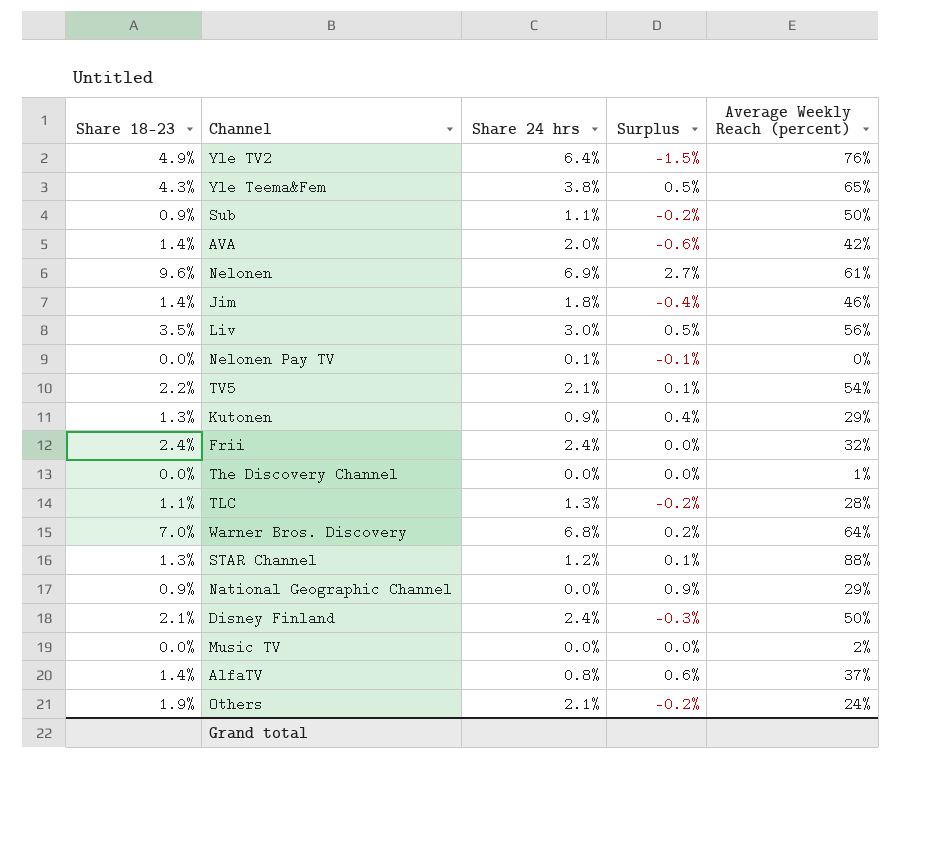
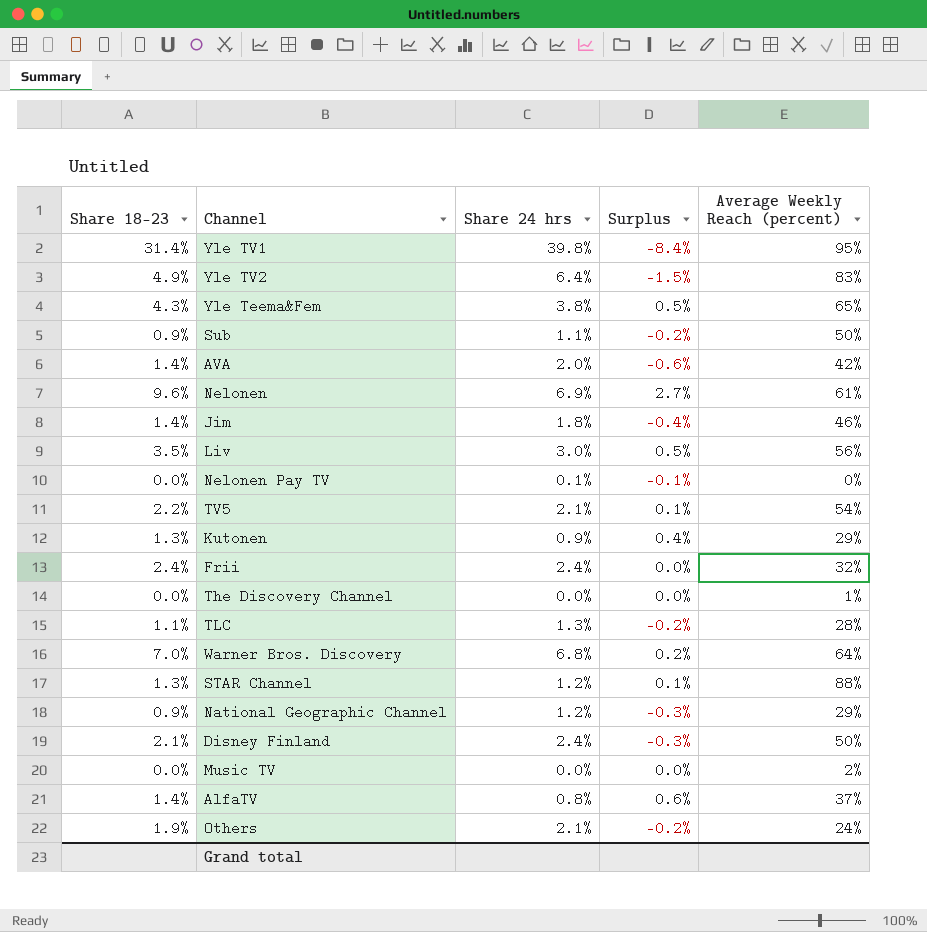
row Yle TV1: none -> 31.4% | 39.8% | -8.4% | 95%
Yle TV2 | Average Weekly Reach (percent): 76% -> 83%
National Geographic Channel | Share 24 hrs: 0.0% -> 1.2%
National Geographic Channel | Surplus: 0.9% -> -0.3%

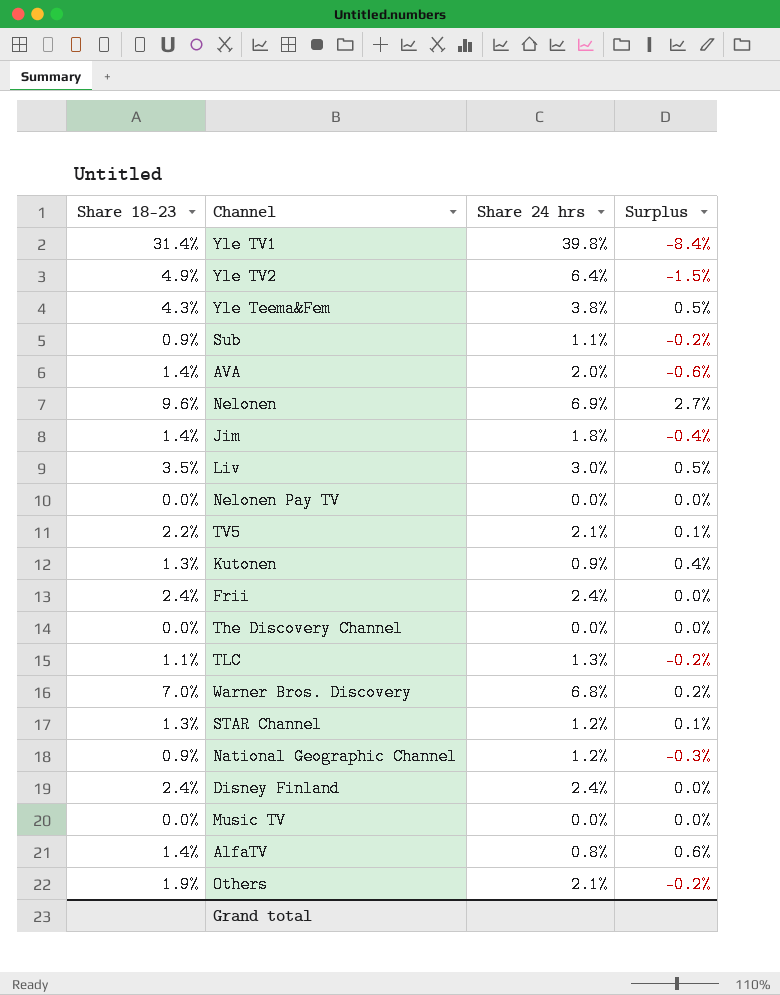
column Average Weekly Reach (percent) | position: 5 -> none
Nelonen Pay TV | Share 24 hrs: 0.1% -> 0.0%
Nelonen Pay TV | Surplus: -0.1% -> 0.0%
Disney Finland | Share 18–23: 2.1% -> 2.4%
Disney Finland | Surplus: -0.3% -> 0.0%

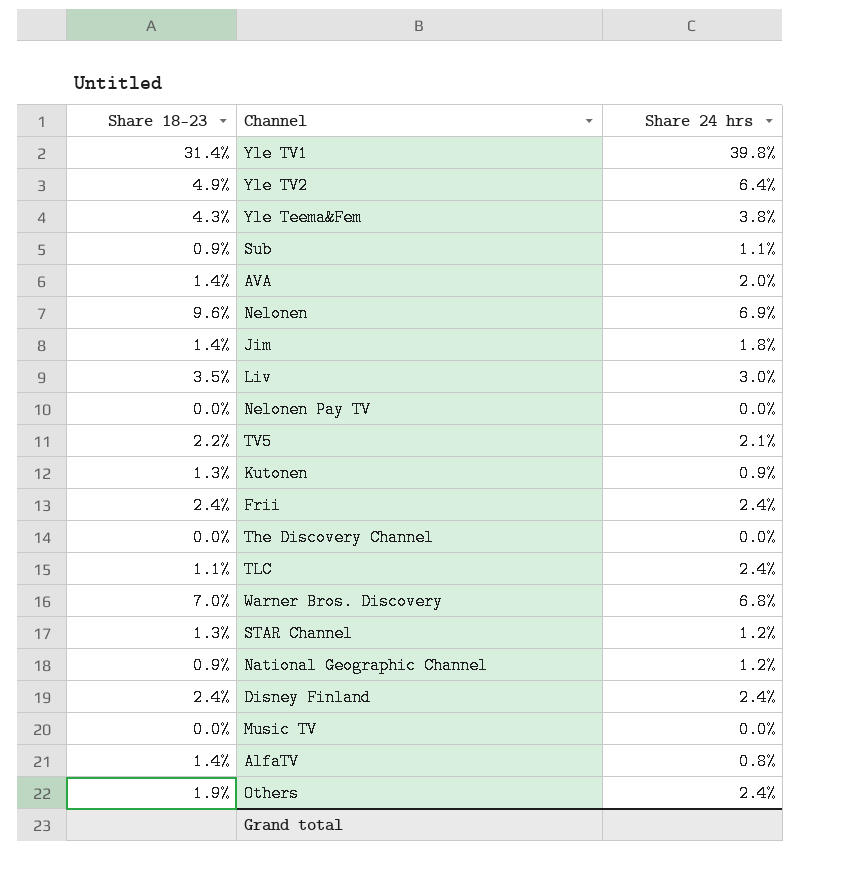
column Surplus | formula: [Share 18–23] - [Share 24 hrs] -> none
TLC | Share 24 hrs: 1.3% -> 2.4%
Others | Share 24 hrs: 2.1% -> 2.4%

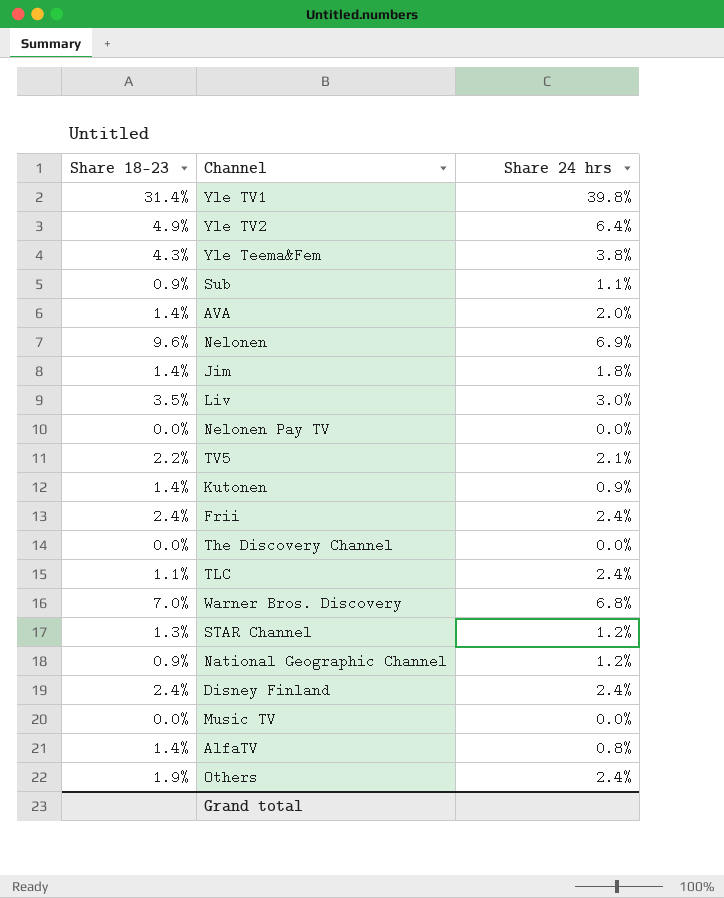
Kutonen | Share 18–23: 1.3% -> 1.4%

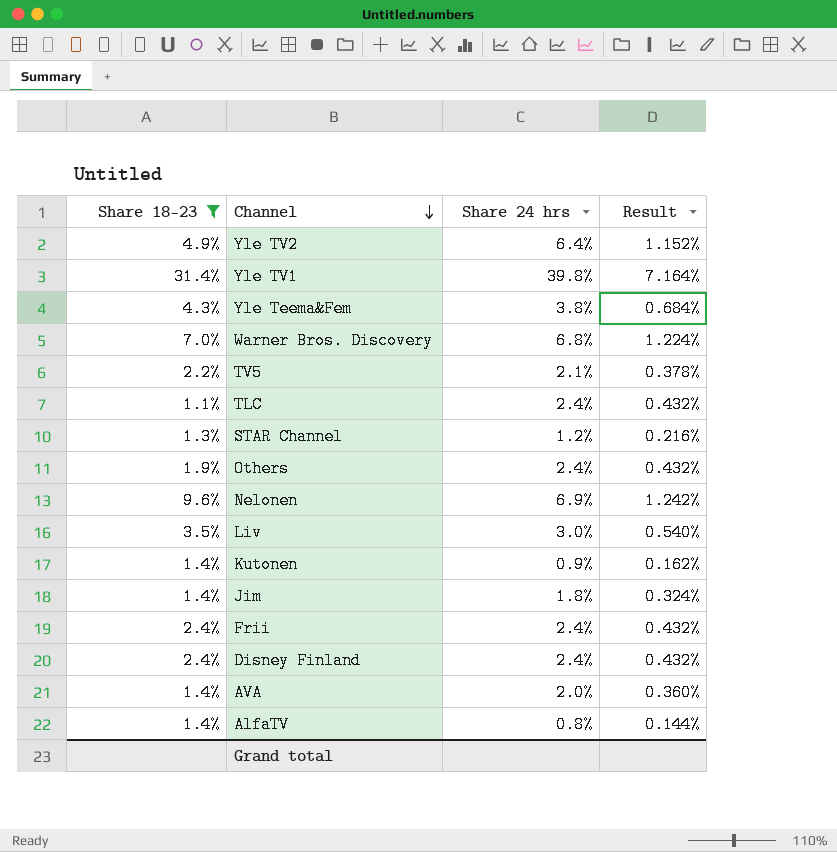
filter: none -> Share 18–23 >= 1.1%
row order: none -> Channel descending
column Result | formula: none -> [Share 24 hrs] * 0.18

